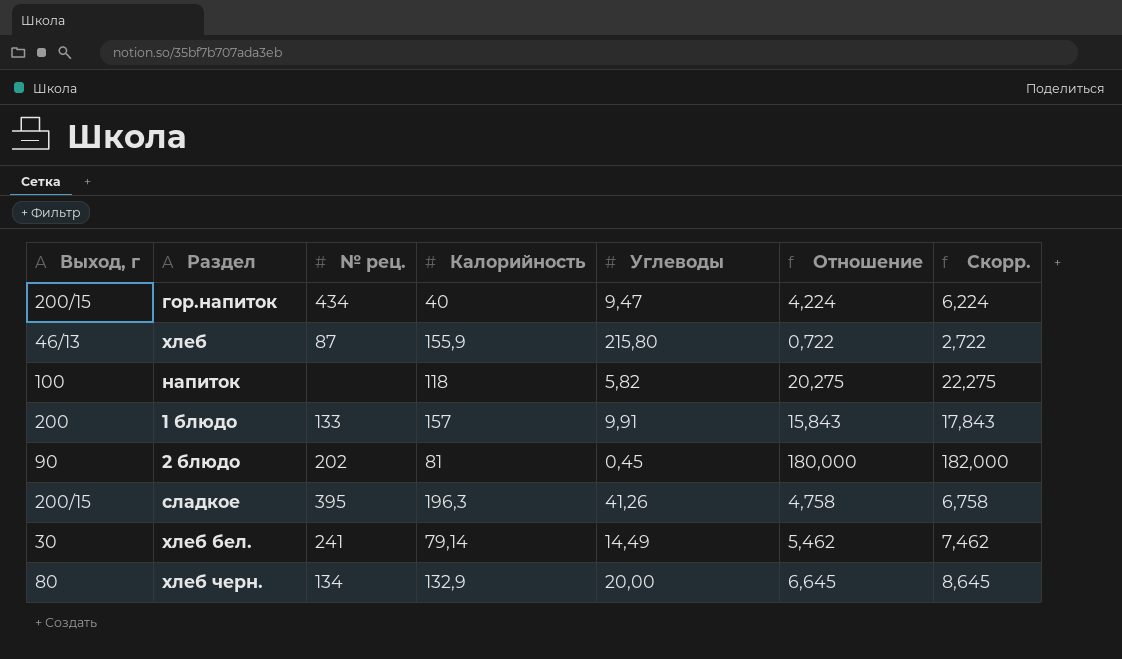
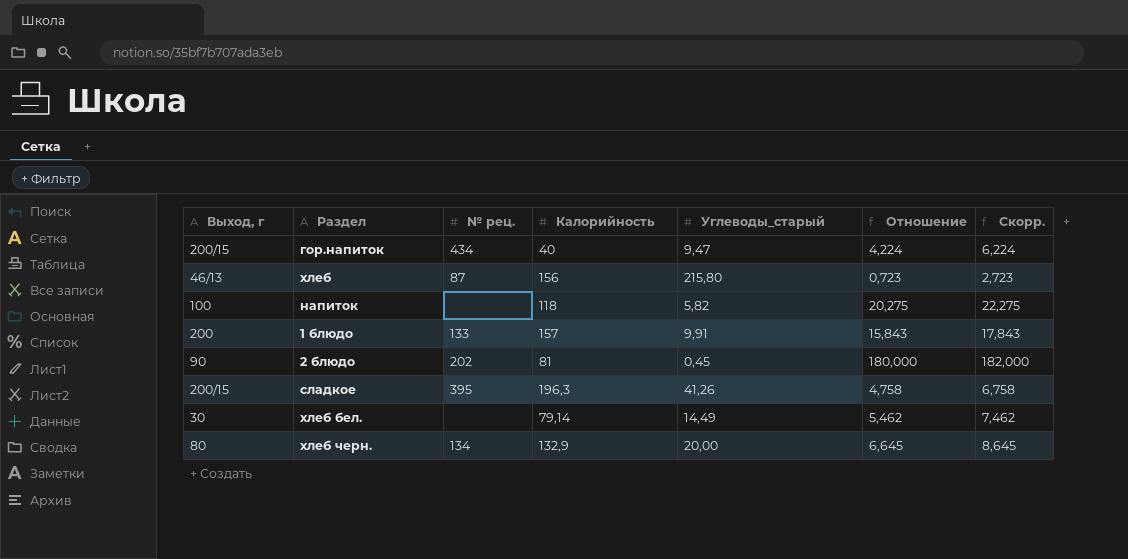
column name: Углеводы -> Углеводы_старый
хлеб | Калорийность: 155,9 -> 156
хлеб | Отношение: 0,722 -> 0,723
хлеб | Скорр.: 2,722 -> 2,723
хлеб бел. | № рец.: 241 -> none

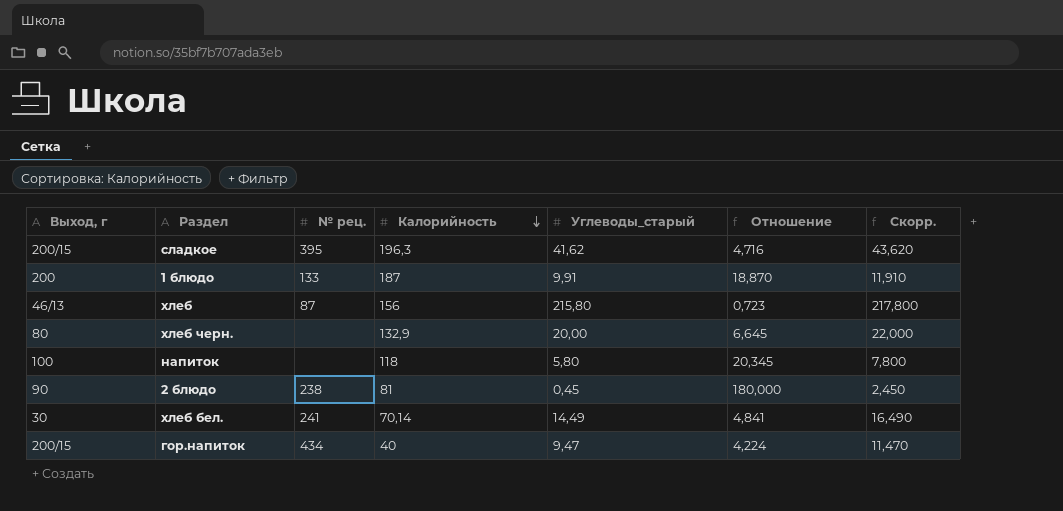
row order: none -> Калорийность descending
column Скорр. | formula: [Отношение] + 2 -> [Углеводы_старый] + 2
сладкое | Углеводы_старый: 41,26 -> 41,62
сладкое | Отношение: 4,758 -> 4,716
1 блюдо | Калорийность: 157 -> 187
1 блюдо | Отношение: 15,843 -> 18,870
хлеб черн. | № рец.: 134 -> none
напиток | Углеводы_старый: 5,82 -> 5,80
напиток | Отношение: 20,275 -> 20,345
2 блюдо | № рец.: 202 -> 238
хлеб бел. | № рец.: none -> 241
хлеб бел. | Калорийность: 79,14 -> 70,14
хлеб бел. | Отношение: 5,462 -> 4,841

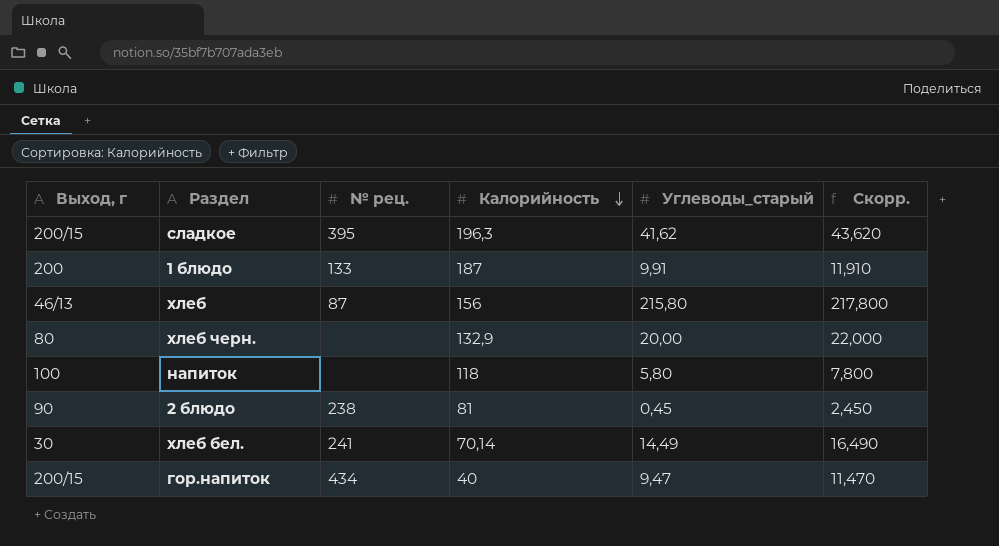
column Отношение | formula: [Калорийность] / [Углеводы_старый] -> none

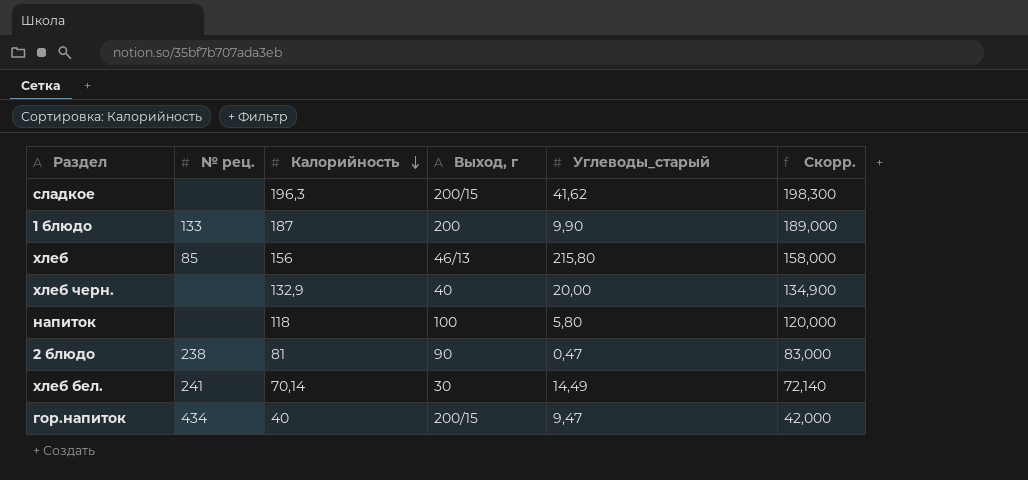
column Выход, г | position: 1 -> 4
column Скорр. | formula: [Углеводы_старый] + 2 -> [Калорийность] + 2
сладкое | № рец.: 395 -> none
1 блюдо | Углеводы_старый: 9,91 -> 9,90
хлеб | № рец.: 87 -> 85
хлеб черн. | Выход, г: 80 -> 40
2 блюдо | Углеводы_старый: 0,45 -> 0,47

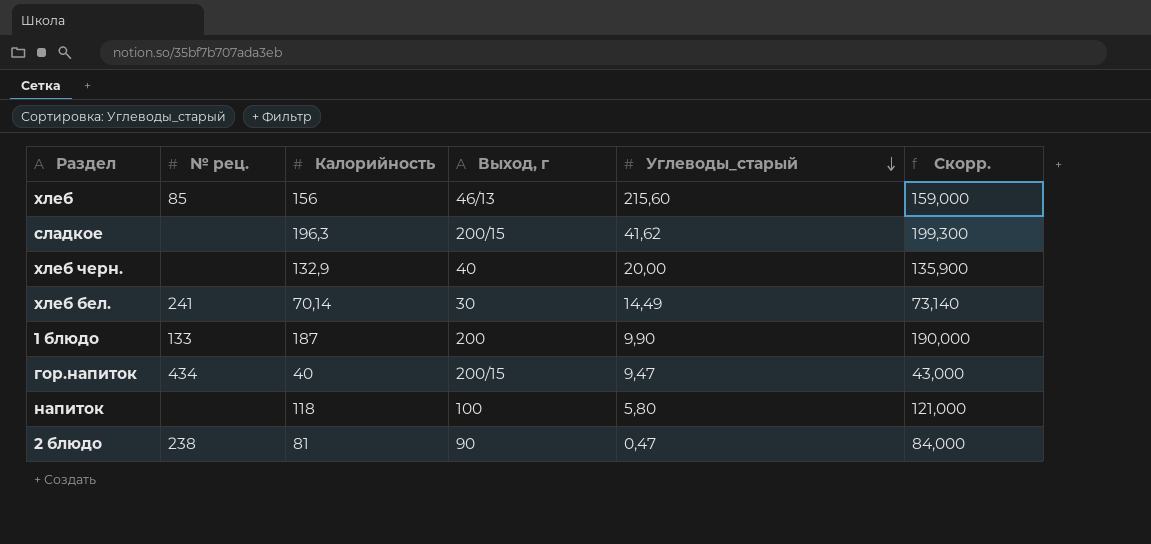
row order: Калорийность descending -> Углеводы_старый descending
column Скорр. | formula: [Калорийность] + 2 -> [Калорийность] + 3
хлеб | Углеводы_старый: 215,80 -> 215,60

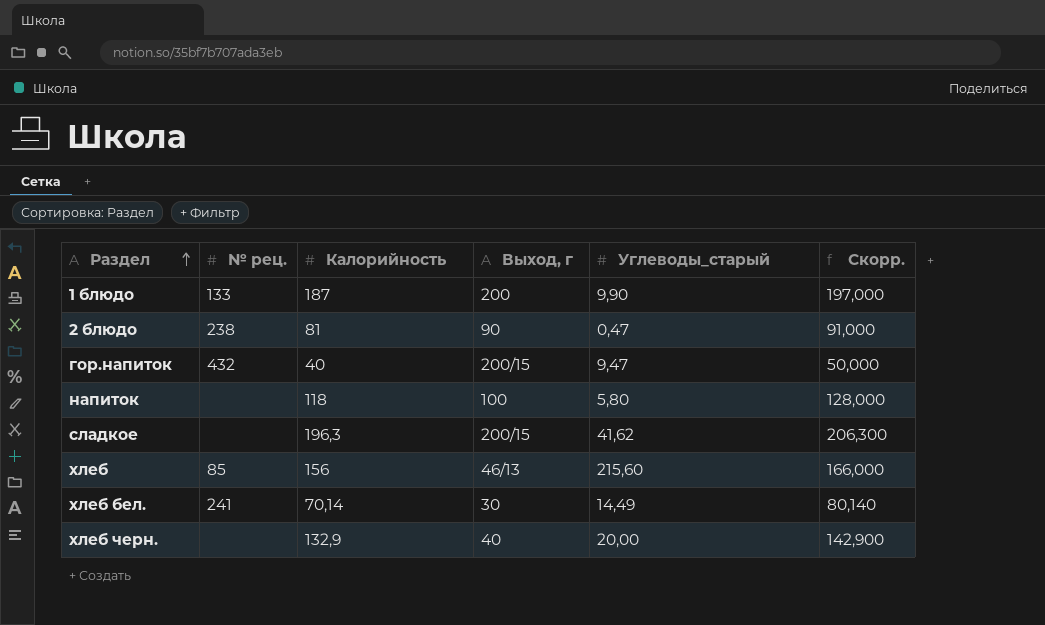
row order: Углеводы_старый descending -> Раздел ascending
column Скорр. | formula: [Калорийность] + 3 -> [Калорийность] + 10
гор.напиток | № рец.: 434 -> 432

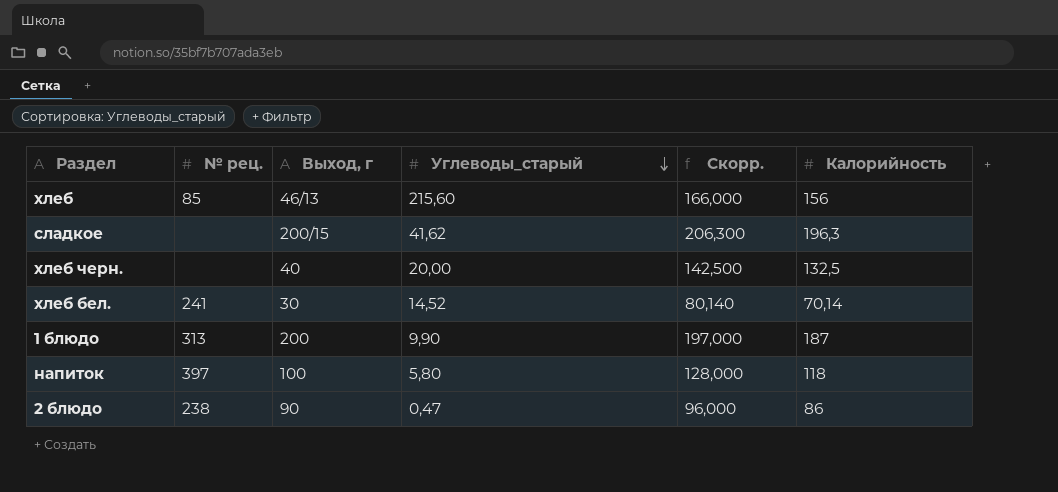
row order: Раздел ascending -> Углеводы_старый descending
column Калорийность | position: 3 -> 6
row гор.напиток: 432 | 40 | 200/15 | 9,47 | 50,000 -> none
хлеб черн. | Скорр.: 142,900 -> 142,500
хлеб черн. | Калорийность: 132,9 -> 132,5
хлеб бел. | Углеводы_старый: 14,49 -> 14,52
1 блюдо | № рец.: 133 -> 313
напиток | № рец.: none -> 397
2 блюдо | Скорр.: 91,000 -> 96,000
2 блюдо | Калорийность: 81 -> 86

